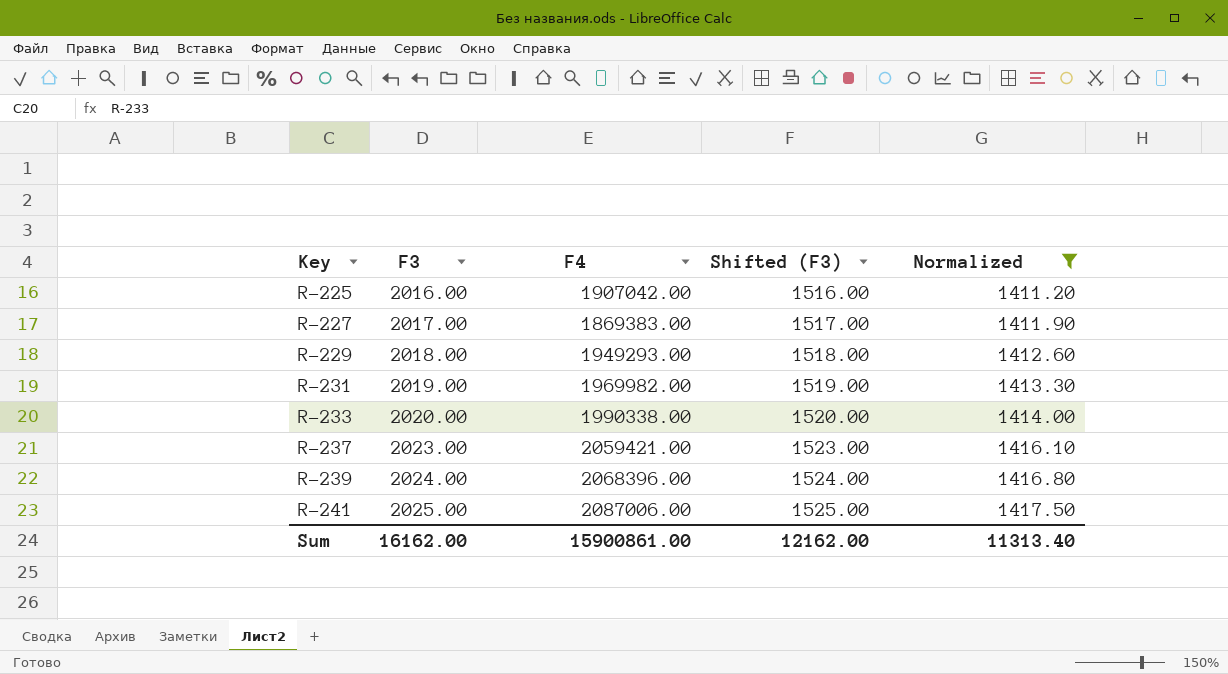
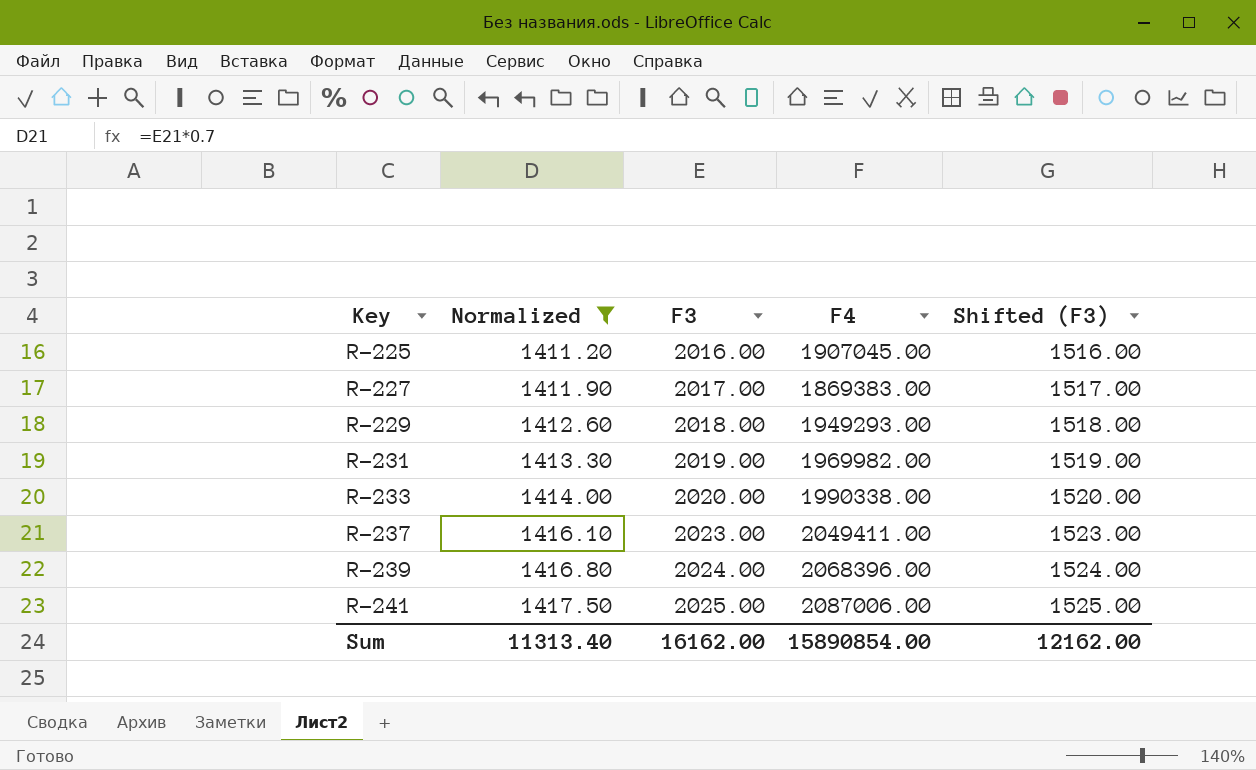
column Normalized | position: 5 -> 2
R-225 | F4: 1907042.00 -> 1907045.00
R-237 | F4: 2059421.00 -> 2049411.00
Sum | F4: 15900861.00 -> 15890854.00

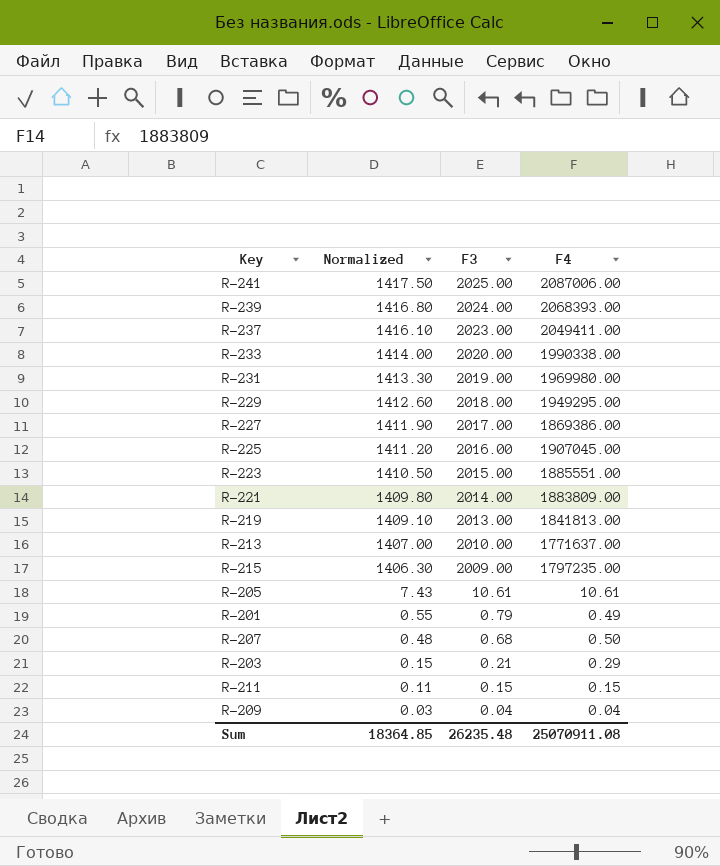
filter: Normalized >= 1411.20 -> none
row order: Key ascending -> Normalized descending
column Shifted (F3) | formula: [F3] - 500 -> none
R-239 | F4: 2068396.00 -> 2068393.00
R-231 | F4: 1969982.00 -> 1969980.00
R-229 | F4: 1949293.00 -> 1949295.00
R-227 | F4: 1869383.00 -> 1869386.00
Sum | Normalized: 11313.40 -> 18364.85
Sum | F3: 16162.00 -> 26235.48
Sum | F4: 15890854.00 -> 25070911.08

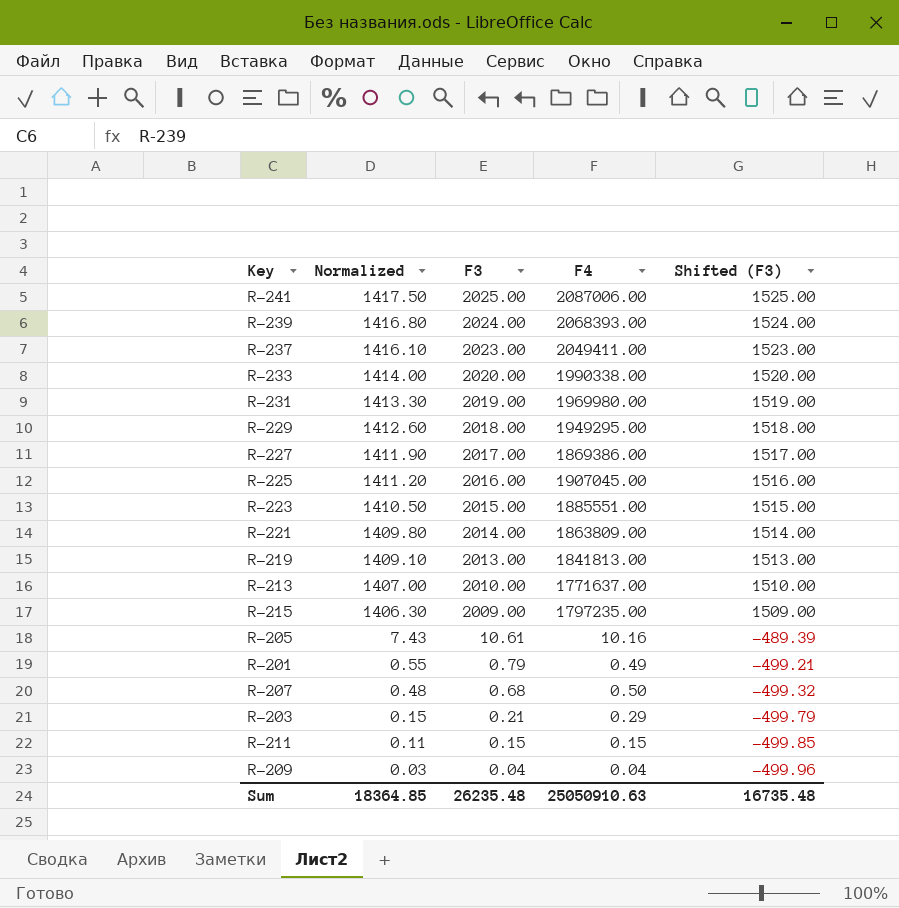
column Shifted (F3) | formula: none -> [F3] - 500
R-221 | F4: 1883809.00 -> 1863809.00
R-205 | F4: 10.61 -> 10.16
Sum | F4: 25070911.08 -> 25050910.63

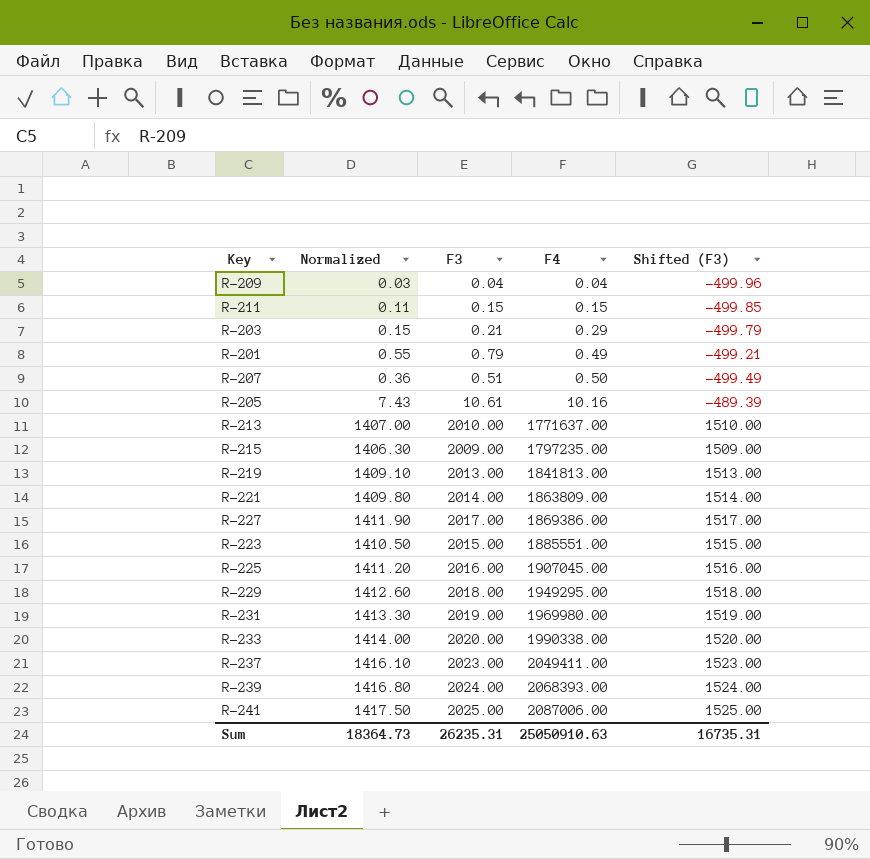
row order: Normalized descending -> F4 ascending
R-207 | Normalized: 0.48 -> 0.36
R-207 | F3: 0.68 -> 0.51
R-207 | Shifted (F3): -499.32 -> -499.49
Sum | Normalized: 18364.85 -> 18364.73
Sum | F3: 26235.48 -> 26235.31
Sum | Shifted (F3): 16735.48 -> 16735.31

